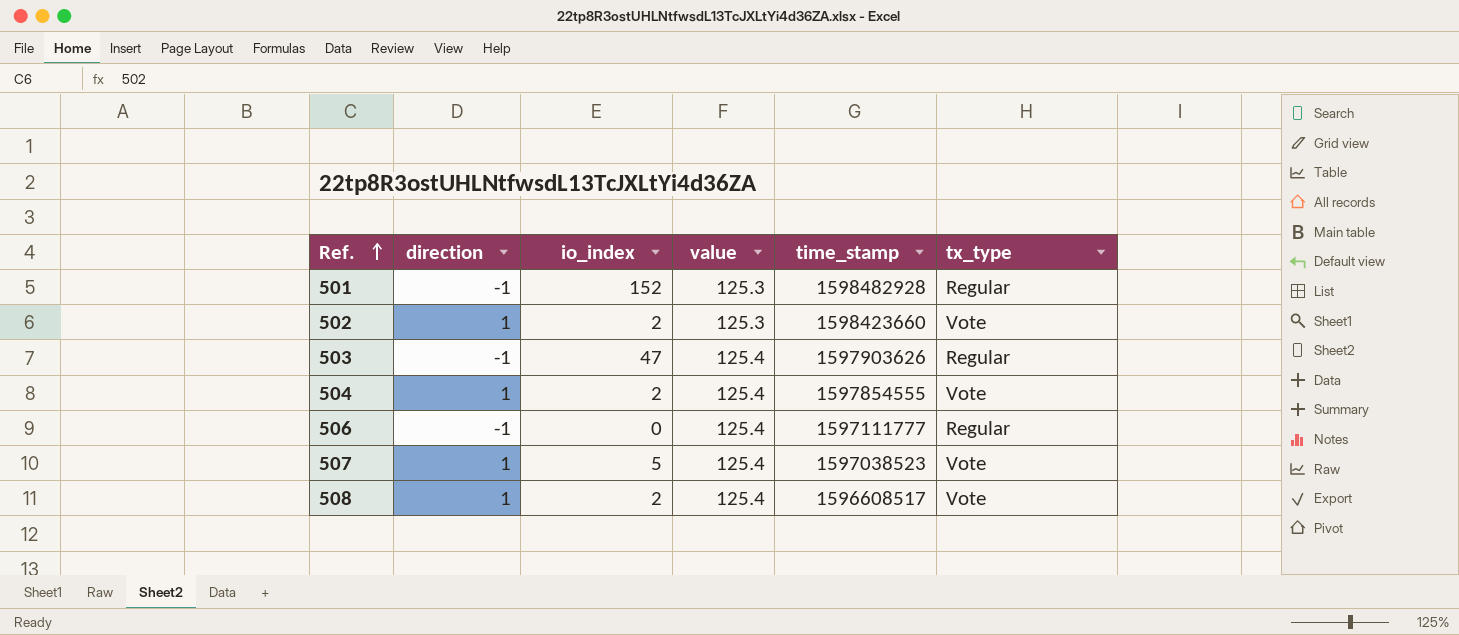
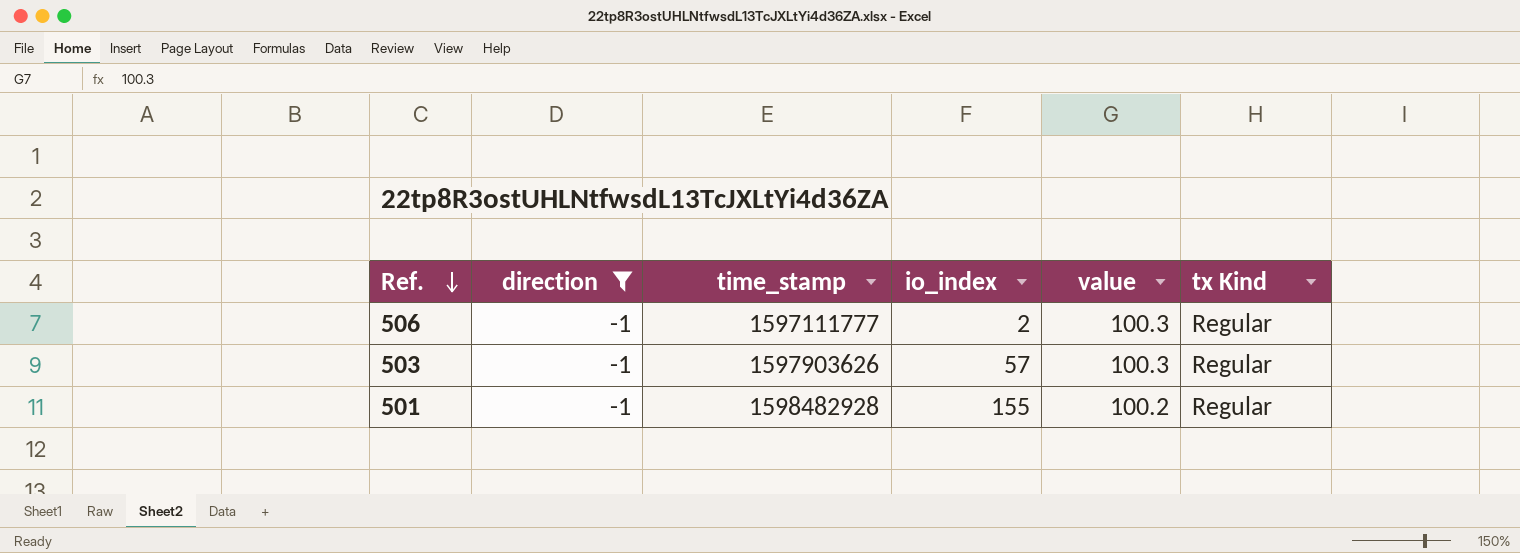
filter: none -> direction = -1
row order: Ref. ascending -> Ref. descending
column time_stamp | position: 5 -> 3
column name: tx_type -> tx Kind
506 | io_index: 0 -> 2
506 | value: 125.4 -> 100.3
503 | io_index: 47 -> 57
503 | value: 125.4 -> 100.3
501 | io_index: 152 -> 155
501 | value: 125.3 -> 100.2

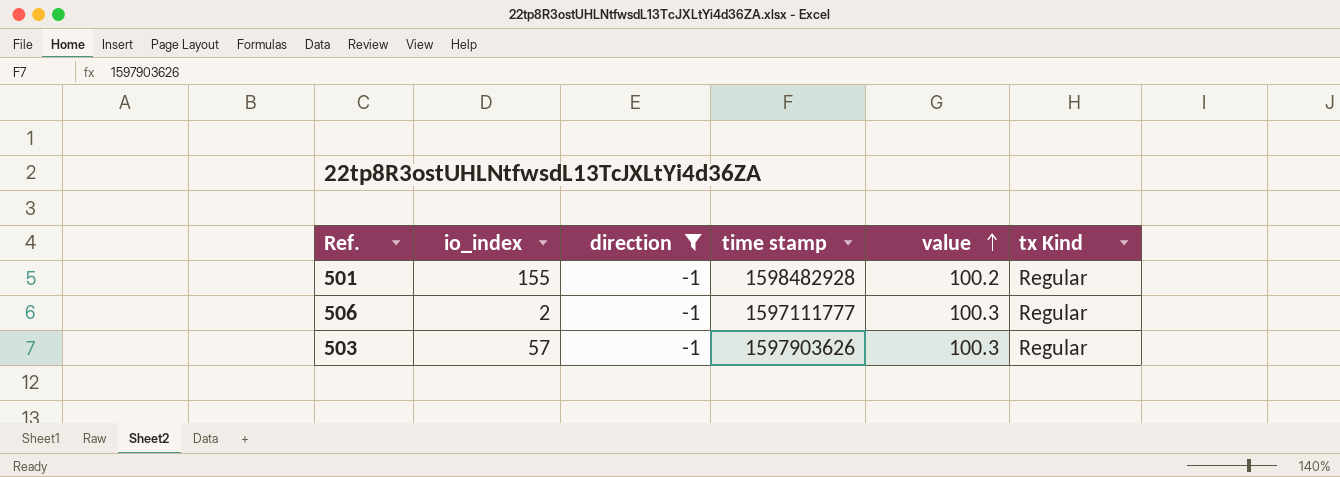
row order: Ref. descending -> value ascending
column io_index | position: 4 -> 2
column name: time_stamp -> time stamp

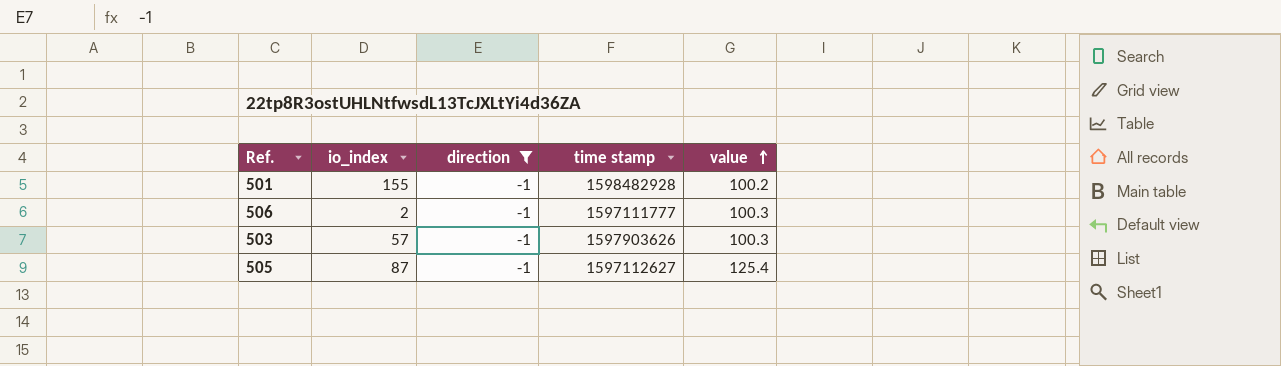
column tx Kind | position: 6 -> none
row 505: none -> 87 | -1 | 1597112627 | 125.4

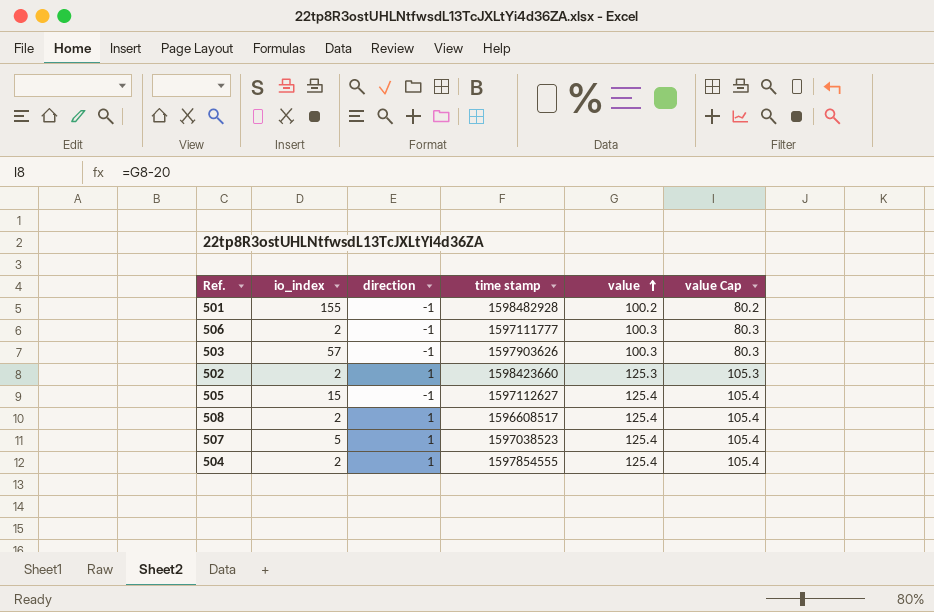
filter: direction = -1 -> none
column value Cap | formula: none -> [value] - 20
505 | io_index: 87 -> 15

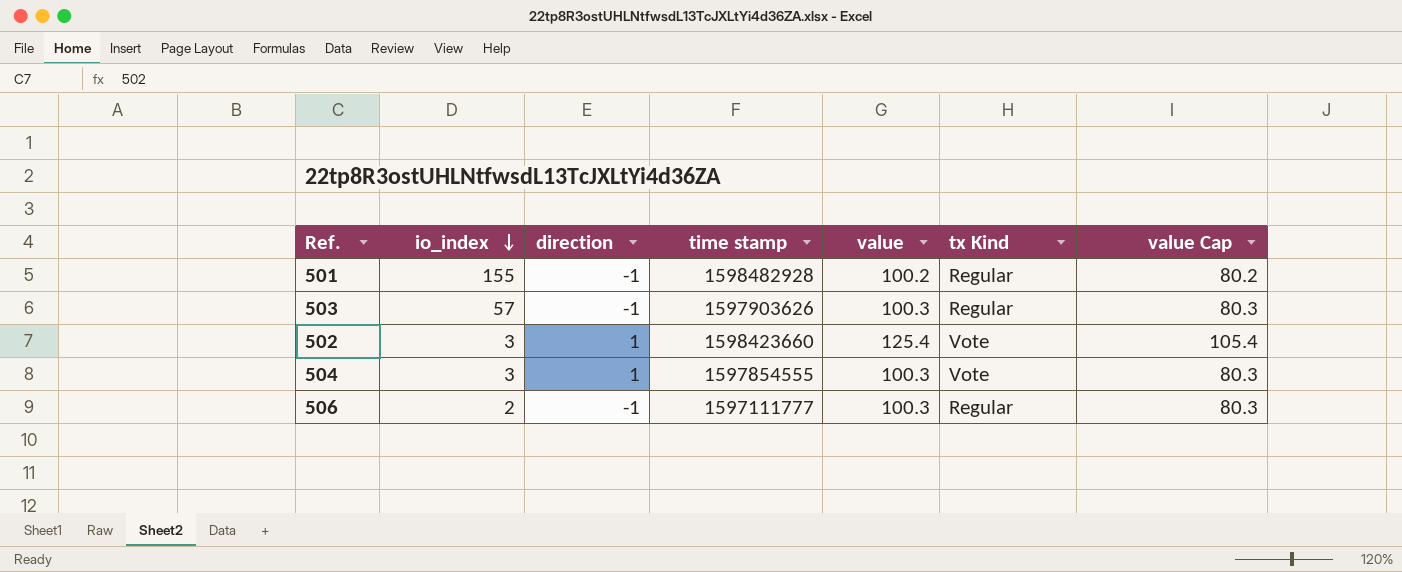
row order: value ascending -> io_index descending
column tx Kind | position: none -> 6
row 505: 15 | -1 | 1597112627 | 125.4 | 105.4 -> none
row 508: 2 | 1 | 1596608517 | 125.4 | 105.4 -> none
row 507: 5 | 1 | 1597038523 | 125.4 | 105.4 -> none
502 | io_index: 2 -> 3
502 | value: 125.3 -> 125.4
502 | value Cap: 105.3 -> 105.4
504 | io_index: 2 -> 3
504 | value: 125.4 -> 100.3
504 | value Cap: 105.4 -> 80.3

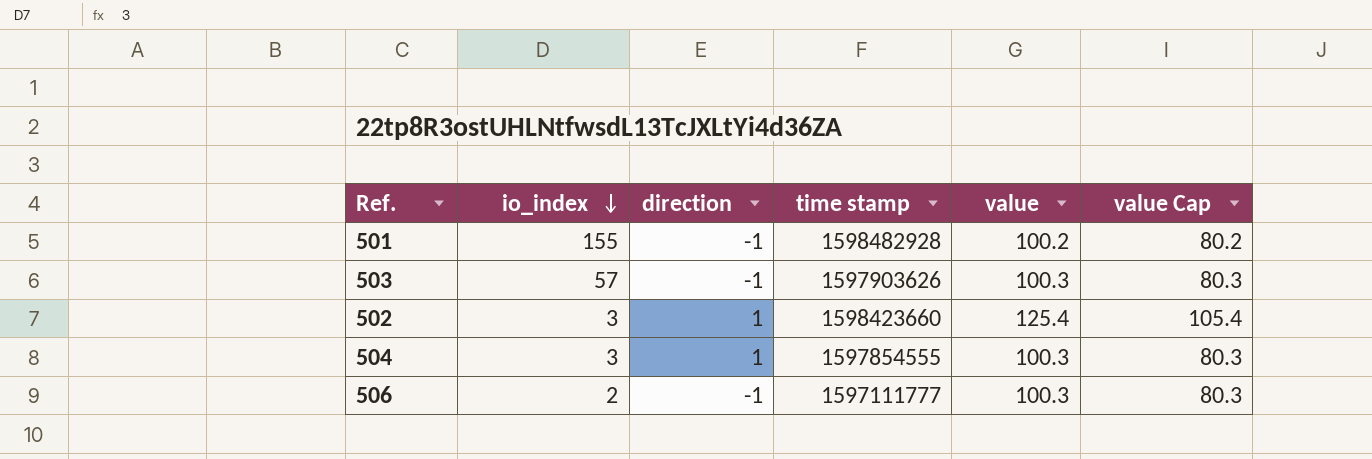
column tx Kind | position: 6 -> none

